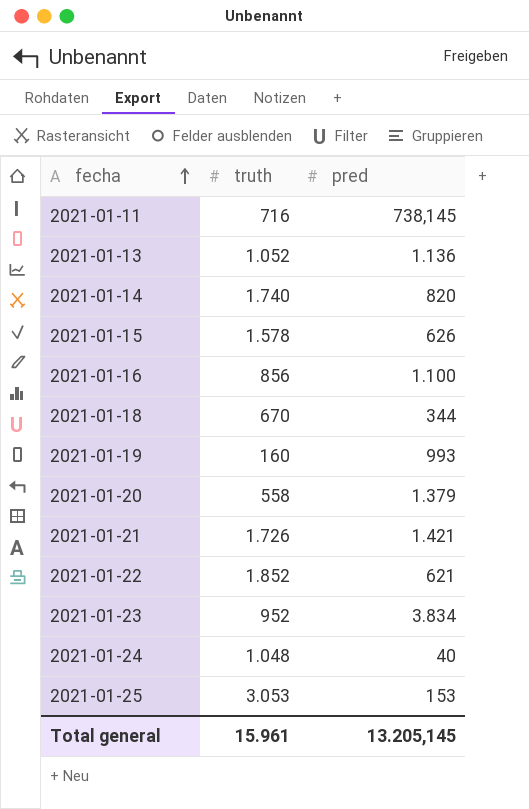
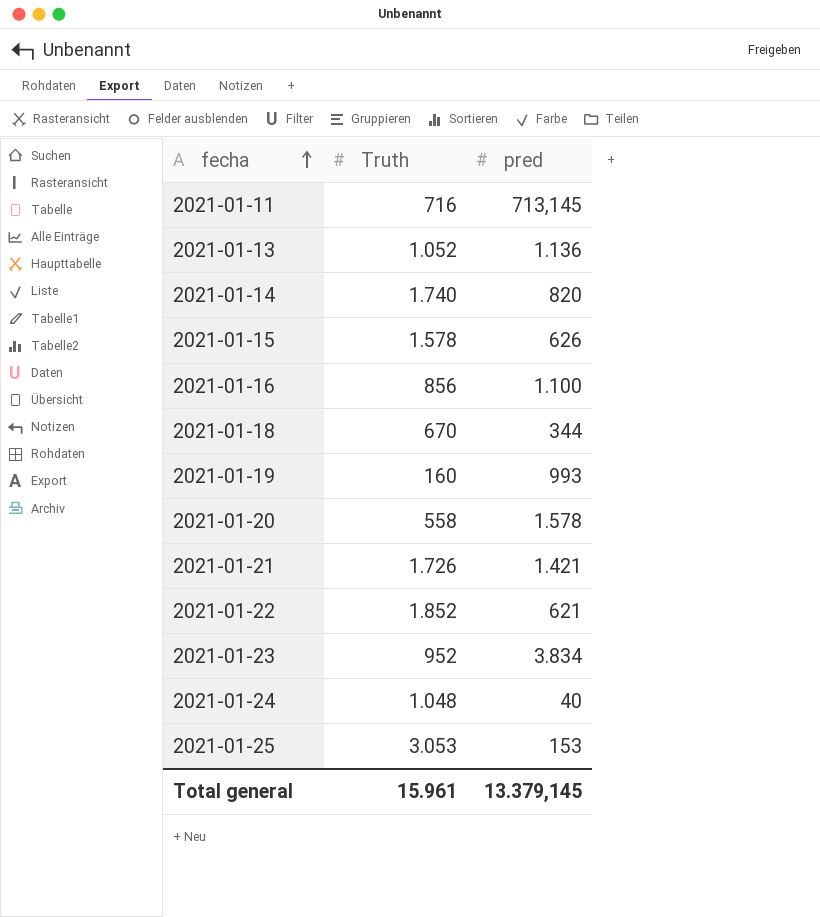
column name: truth -> Truth
2021-01-11 | pred: 738,145 -> 713,145
2021-01-20 | pred: 1.379 -> 1.578
Total general | pred: 13.205,145 -> 13.379,145

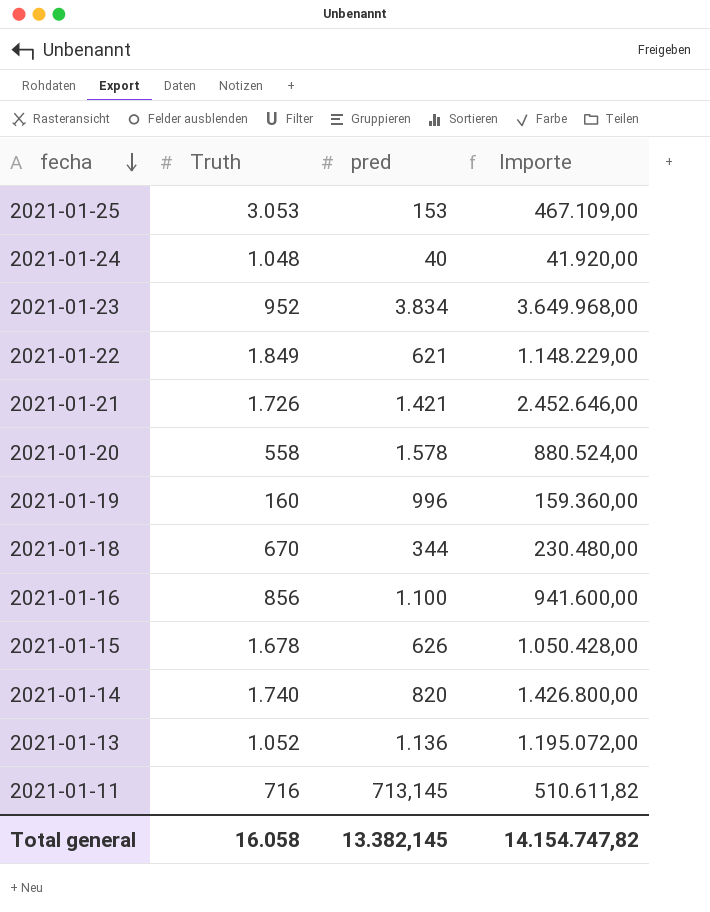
row order: fecha ascending -> fecha descending
column Importe | formula: none -> [Truth] * [pred]
2021-01-22 | Truth: 1.852 -> 1.849
2021-01-19 | pred: 993 -> 996
2021-01-15 | Truth: 1.578 -> 1.678
Total general | Truth: 15.961 -> 16.058
Total general | pred: 13.379,145 -> 13.382,145

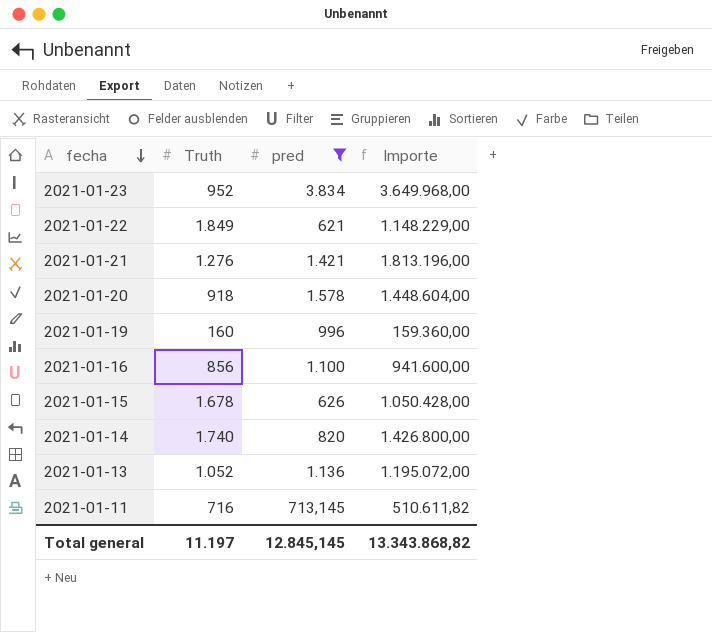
filter: none -> pred >= 621
2021-01-21 | Truth: 1.726 -> 1.276
2021-01-21 | Importe: 2.452.646,00 -> 1.813.196,00
2021-01-20 | Truth: 558 -> 918
2021-01-20 | Importe: 880.524,00 -> 1.448.604,00
Total general | Truth: 16.058 -> 11.197
Total general | pred: 13.382,145 -> 12.845,145
Total general | Importe: 14.154.747,82 -> 13.343.868,82

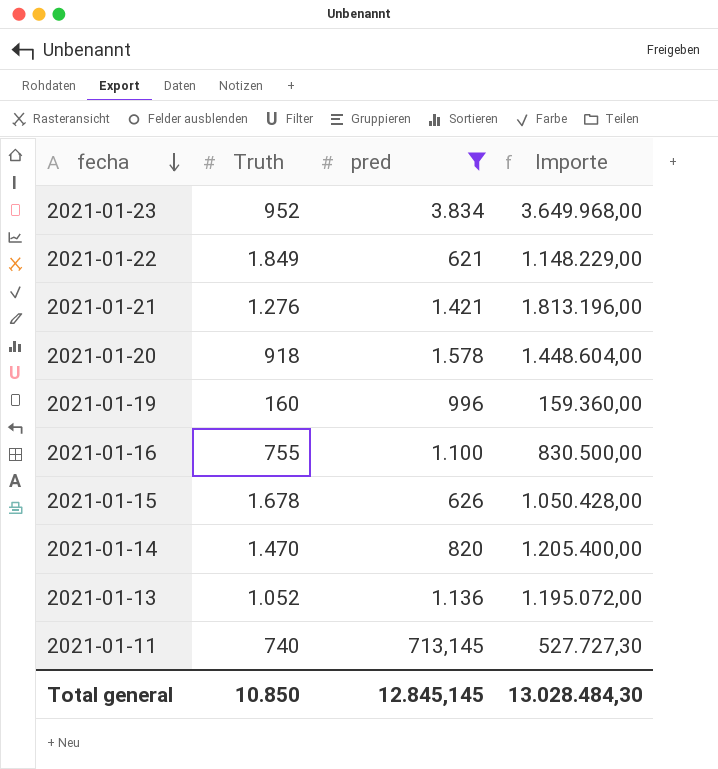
2021-01-16 | Truth: 856 -> 755
2021-01-16 | Importe: 941.600,00 -> 830.500,00
2021-01-14 | Truth: 1.740 -> 1.470
2021-01-14 | Importe: 1.426.800,00 -> 1.205.400,00
2021-01-11 | Truth: 716 -> 740
2021-01-11 | Importe: 510.611,82 -> 527.727,30
Total general | Truth: 11.197 -> 10.850
Total general | Importe: 13.343.868,82 -> 13.028.484,30

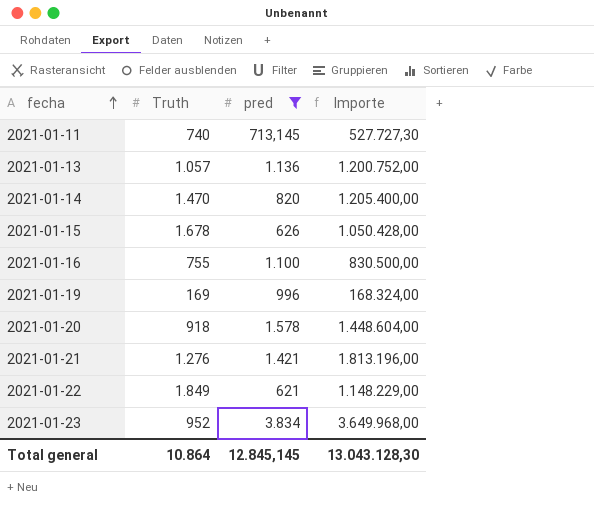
row order: fecha descending -> fecha ascending
2021-01-13 | Truth: 1.052 -> 1.057
2021-01-13 | Importe: 1.195.072,00 -> 1.200.752,00
2021-01-19 | Truth: 160 -> 169
2021-01-19 | Importe: 159.360,00 -> 168.324,00
Total general | Truth: 10.850 -> 10.864
Total general | Importe: 13.028.484,30 -> 13.043.128,30

